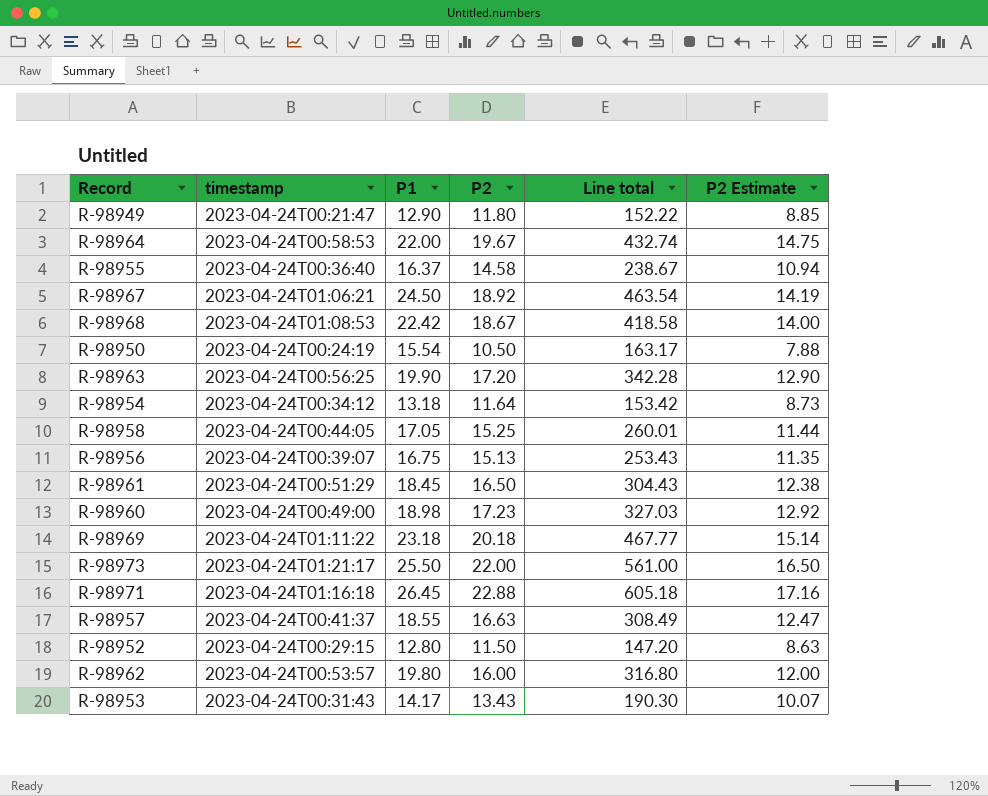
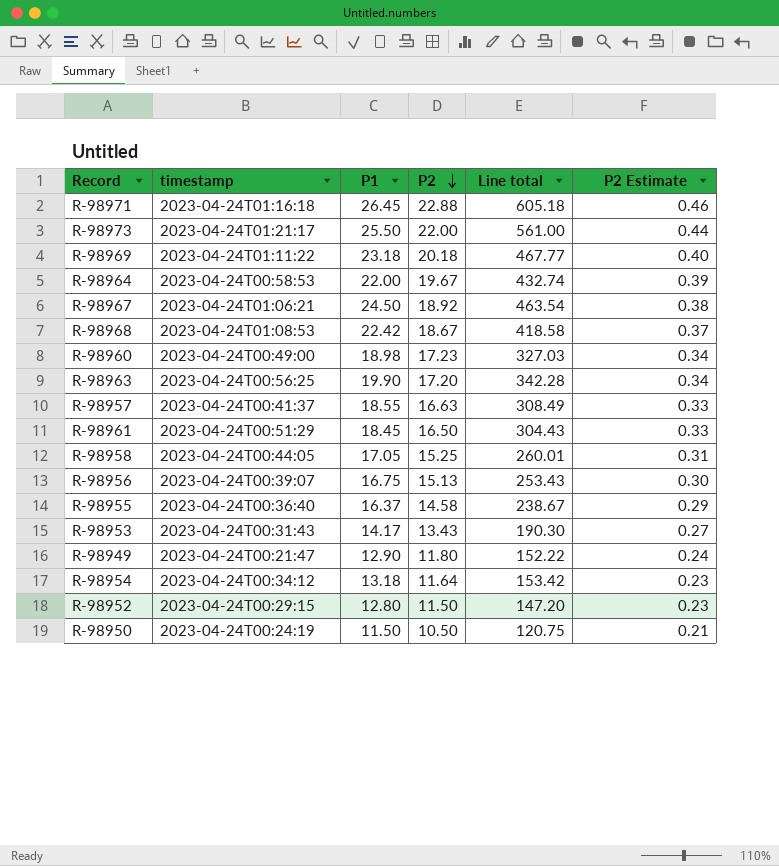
row order: none -> P2 descending
column P2 Estimate | formula: [P2] * 0.75 -> [P2] * 0.02
row R-98962: 2023-04-24T00:53:57 | 19.80 | 16.00 | 316.80 | 12.00 -> none
R-98950 | P1: 15.54 -> 11.50
R-98950 | Line total: 163.17 -> 120.75

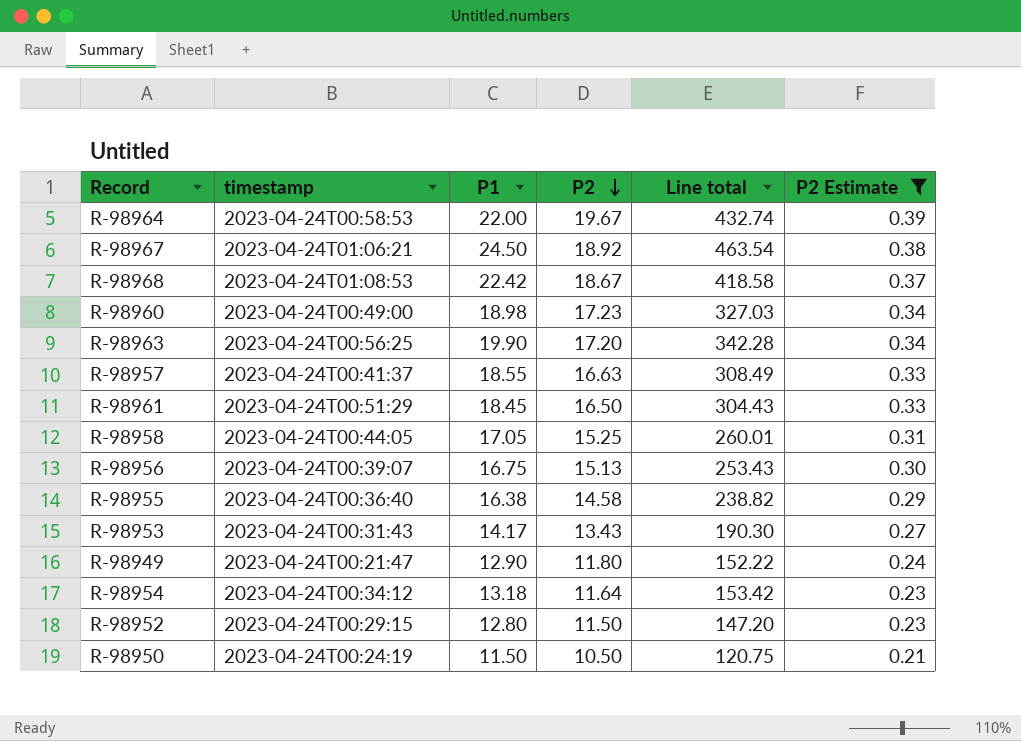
filter: none -> P2 Estimate <= 0.39
R-98955 | P1: 16.37 -> 16.38
R-98955 | Line total: 238.67 -> 238.82

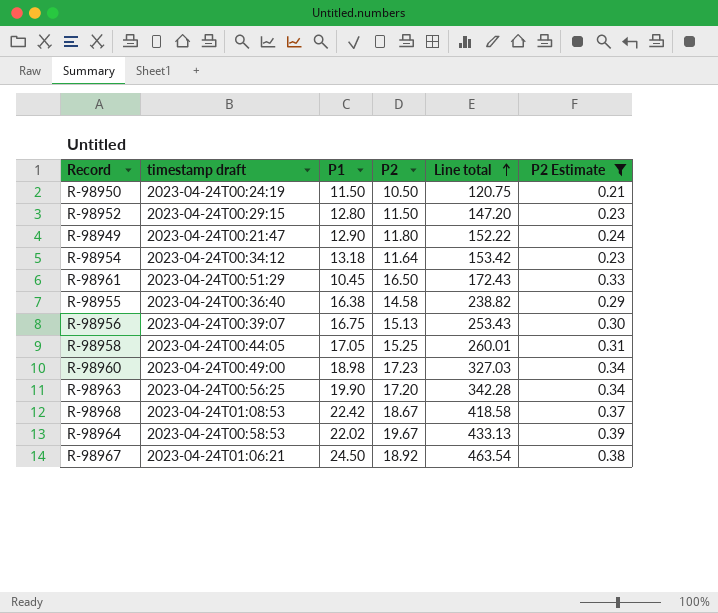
row order: P2 descending -> Line total ascending
column name: timestamp -> timestamp draft
row R-98957: 2023-04-24T00:41:37 | 18.55 | 16.63 | 308.49 | 0.33 -> none
row R-98953: 2023-04-24T00:31:43 | 14.17 | 13.43 | 190.30 | 0.27 -> none
R-98961 | P1: 18.45 -> 10.45
R-98961 | Line total: 304.43 -> 172.43
R-98964 | P1: 22.00 -> 22.02
R-98964 | Line total: 432.74 -> 433.13

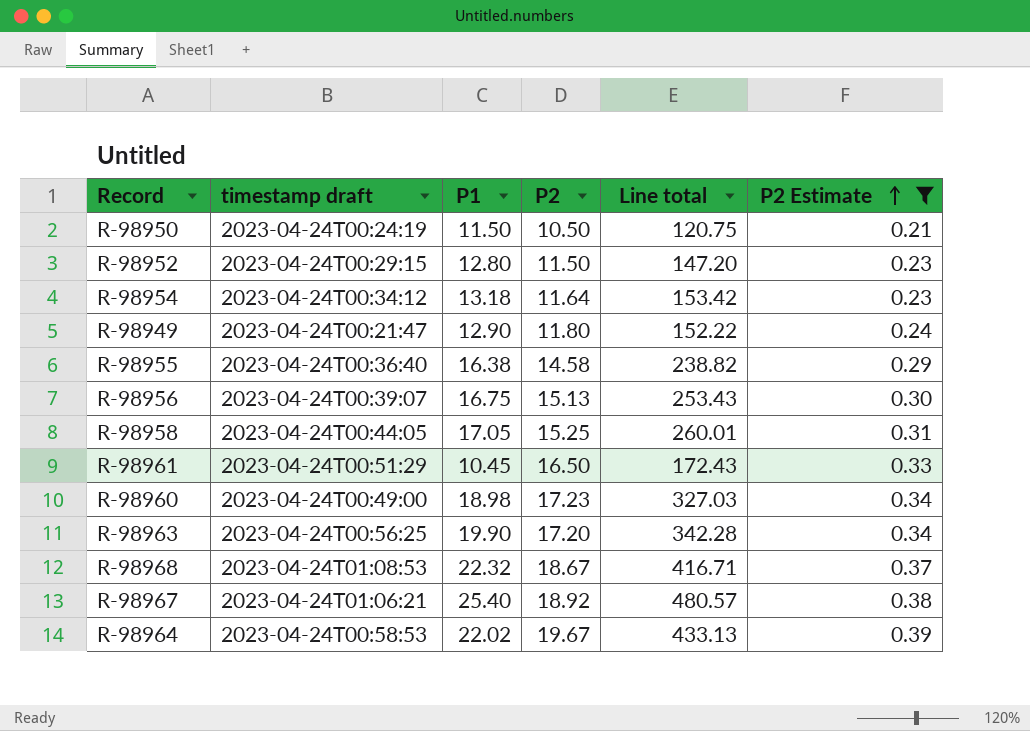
row order: Line total ascending -> P2 Estimate ascending
R-98968 | P1: 22.42 -> 22.32
R-98968 | Line total: 418.58 -> 416.71
R-98967 | P1: 24.50 -> 25.40
R-98967 | Line total: 463.54 -> 480.57

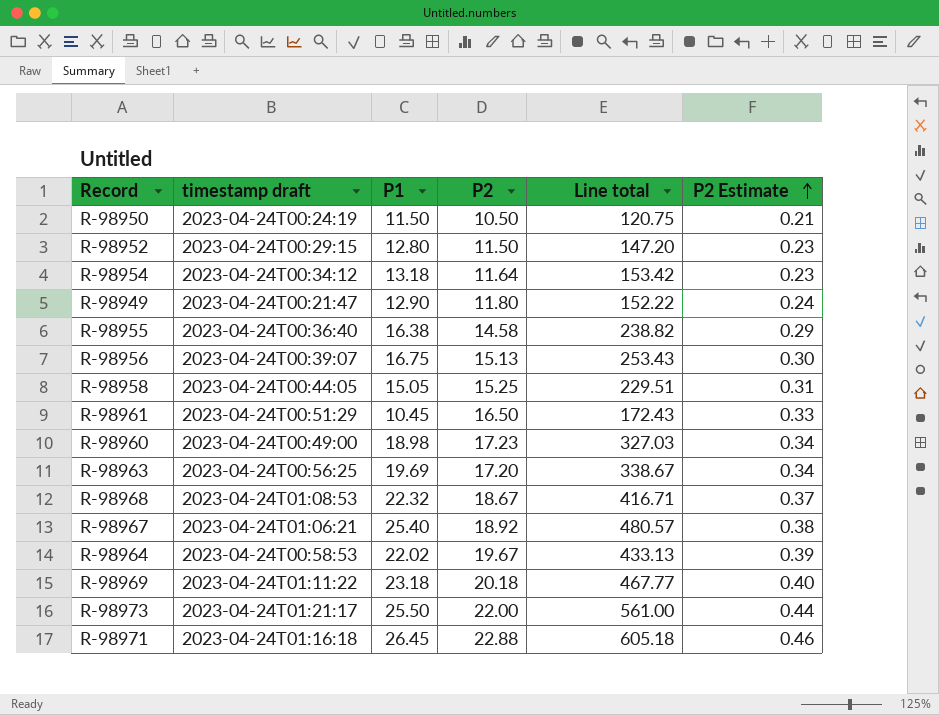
filter: P2 Estimate <= 0.39 -> none
R-98958 | P1: 17.05 -> 15.05
R-98958 | Line total: 260.01 -> 229.51
R-98963 | P1: 19.90 -> 19.69
R-98963 | Line total: 342.28 -> 338.67

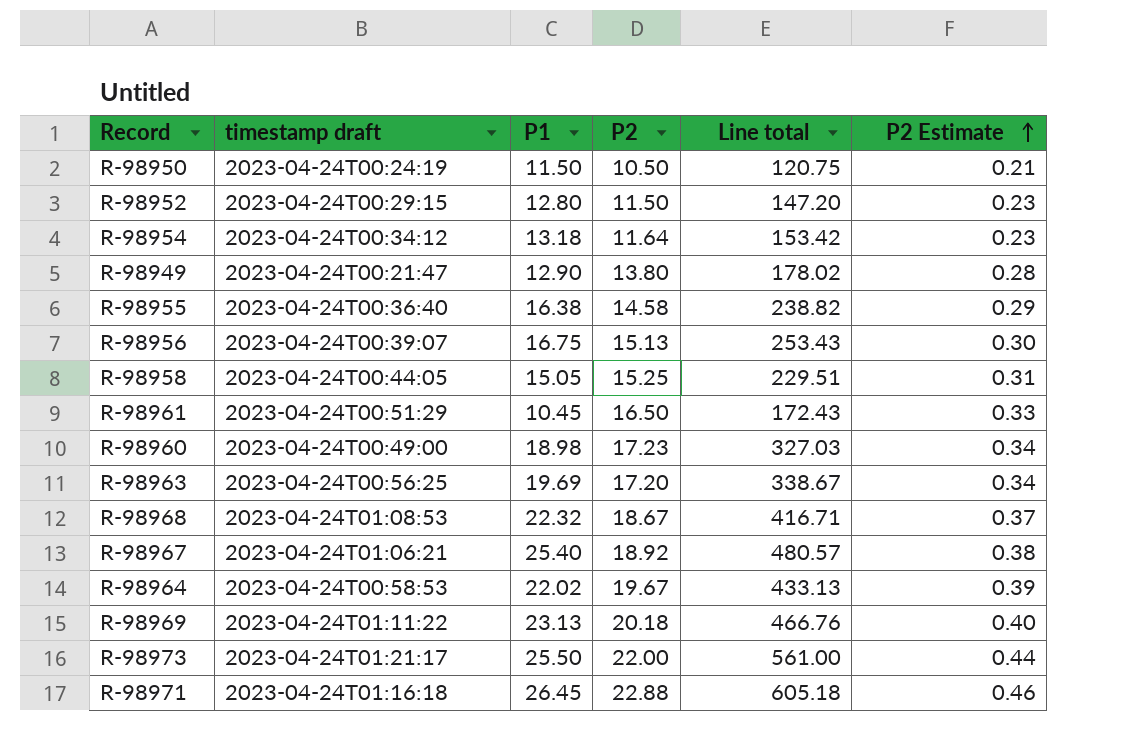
R-98949 | P2: 11.80 -> 13.80
R-98949 | Line total: 152.22 -> 178.02
R-98949 | P2 Estimate: 0.24 -> 0.28
R-98969 | P1: 23.18 -> 23.13
R-98969 | Line total: 467.77 -> 466.76

